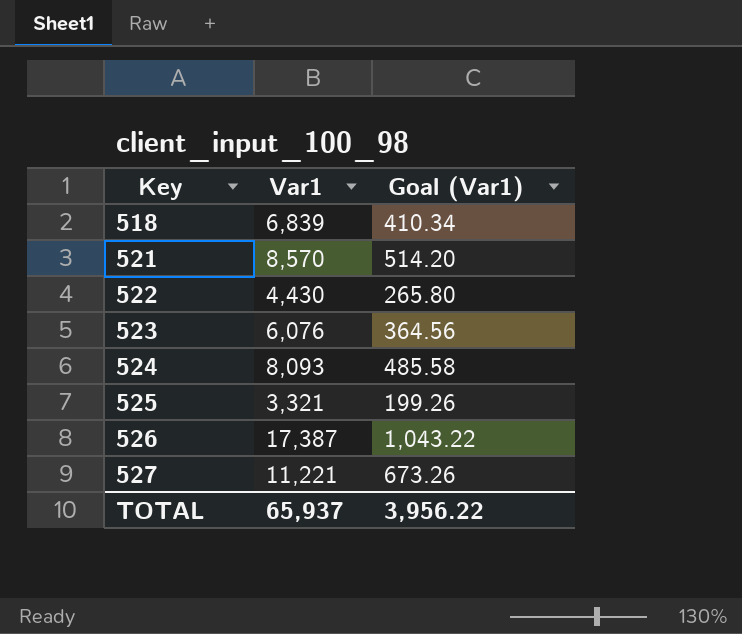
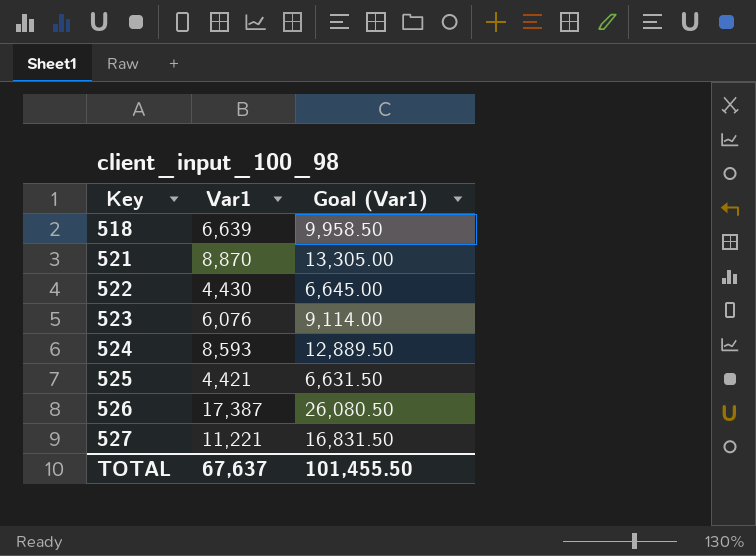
column Goal (Var1) | formula: [Var1] * 0.06 -> [Var1] * 1.5
518 | Var1: 6,839 -> 6,639
521 | Var1: 8,570 -> 8,870
524 | Var1: 8,093 -> 8,593
525 | Var1: 3,321 -> 4,421
TOTAL | Var1: 65,937 -> 67,637
TOTAL | Goal (Var1): 3,956.22 -> 101,455.50

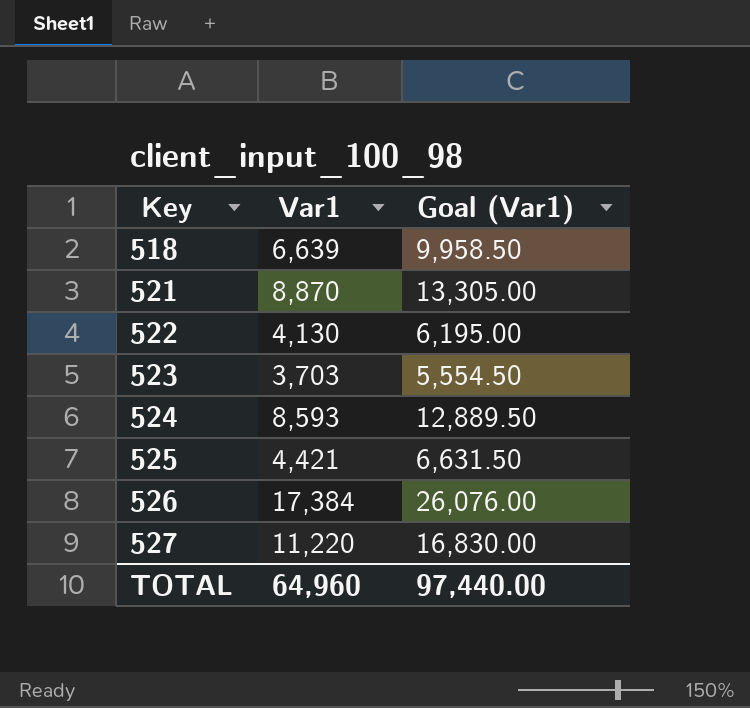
522 | Var1: 4,430 -> 4,130
522 | Goal (Var1): 6,645.00 -> 6,195.00
523 | Var1: 6,076 -> 3,703
523 | Goal (Var1): 9,114.00 -> 5,554.50
526 | Var1: 17,387 -> 17,384
526 | Goal (Var1): 26,080.50 -> 26,076.00
527 | Var1: 11,221 -> 11,220
527 | Goal (Var1): 16,831.50 -> 16,830.00
TOTAL | Var1: 67,637 -> 64,960
TOTAL | Goal (Var1): 101,455.50 -> 97,440.00

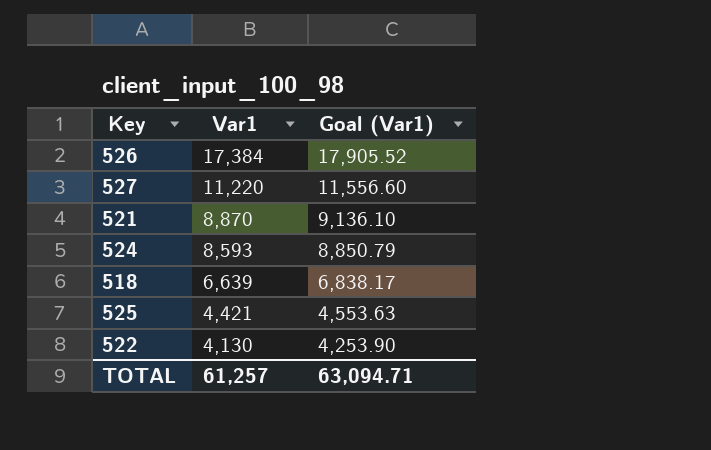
row order: Key ascending -> Var1 descending
column Goal (Var1) | formula: [Var1] * 1.5 -> [Var1] * 1.03
row 523: 3,703 | 5,554.50 -> none
TOTAL | Var1: 64,960 -> 61,257
TOTAL | Goal (Var1): 97,440.00 -> 63,094.71

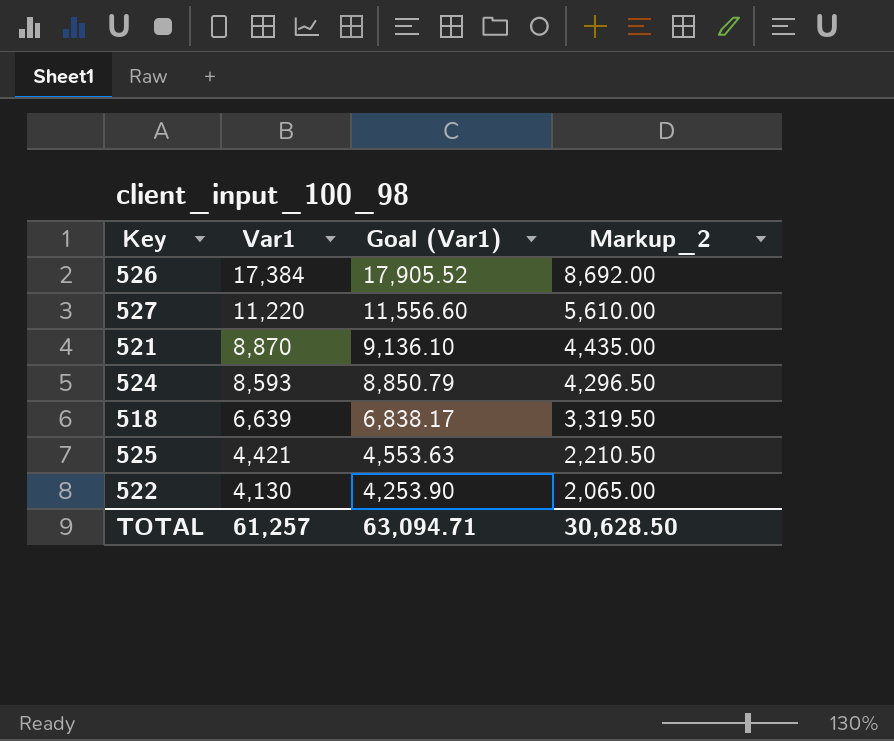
column Markup_2 | formula: none -> [Var1] * 0.5

